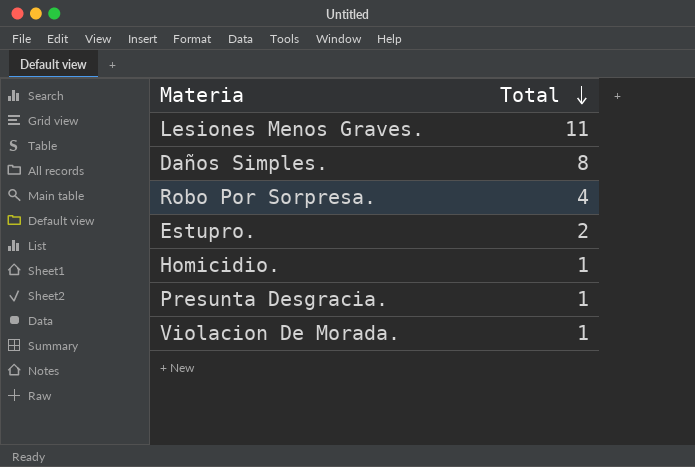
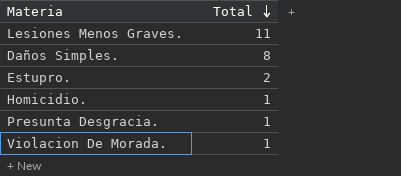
row Robo Por Sorpresa.: 4 -> none

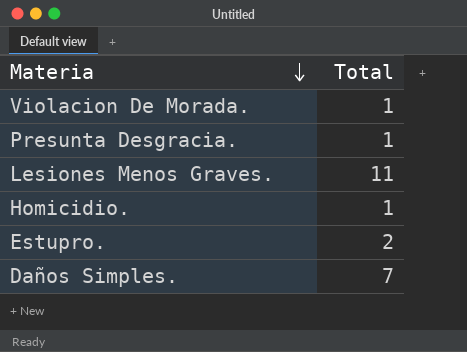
row order: Total descending -> Materia descending
Daños Simples. | Total: 8 -> 7

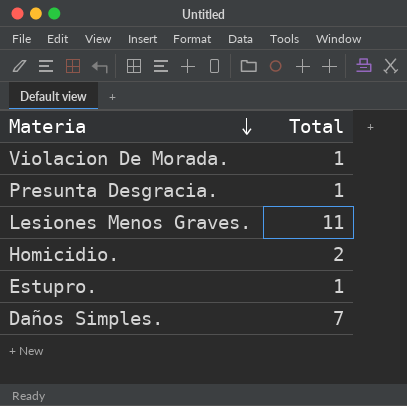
Homicidio. | Total: 1 -> 2
Estupro. | Total: 2 -> 1

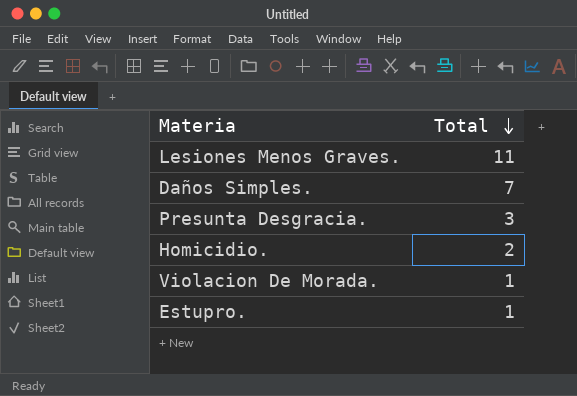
row order: Materia descending -> Total descending
Presunta Desgracia. | Total: 1 -> 3

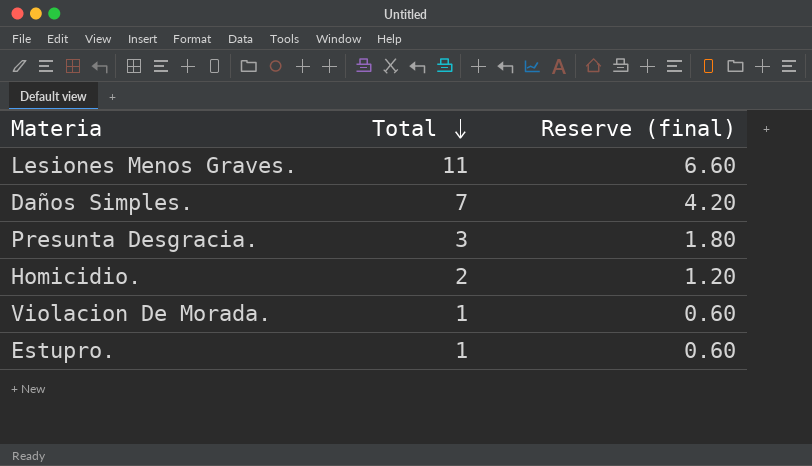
column Reserve (final) | formula: none -> [Total] * 0.6

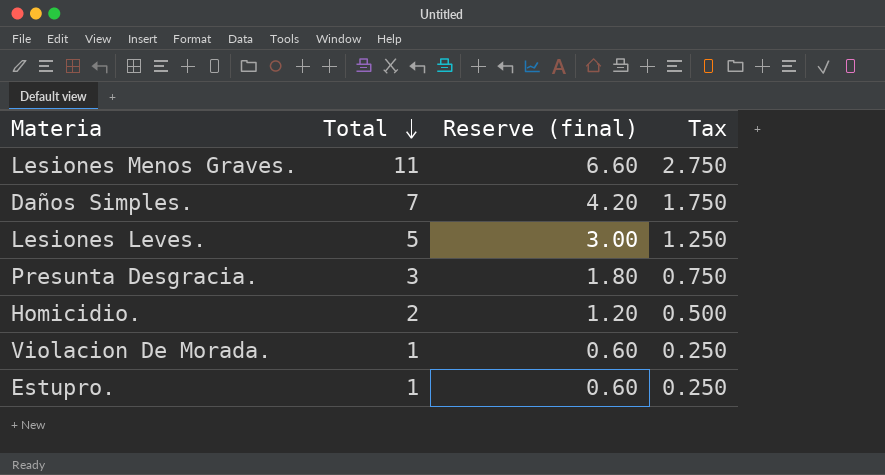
column Tax | formula: none -> [Total] * 0.25
row Lesiones Leves.: none -> 5 | 3.00 | 1.250

